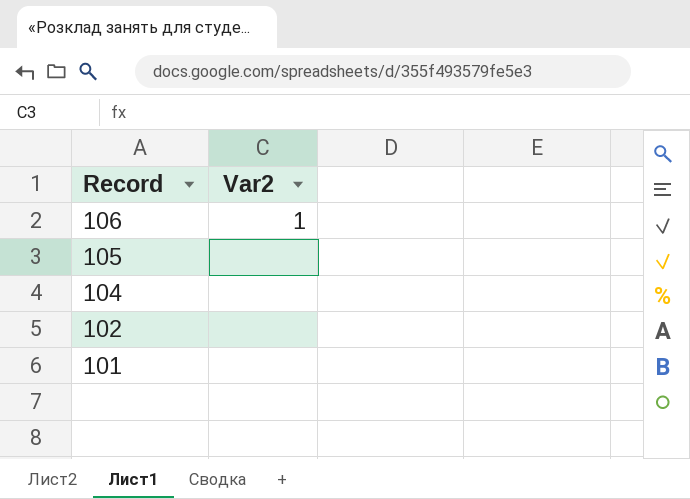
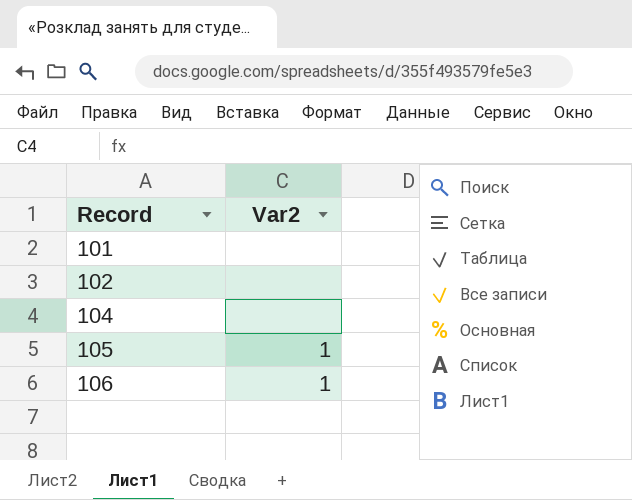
row order: Record descending -> Record ascending
105 | Var2: none -> 1

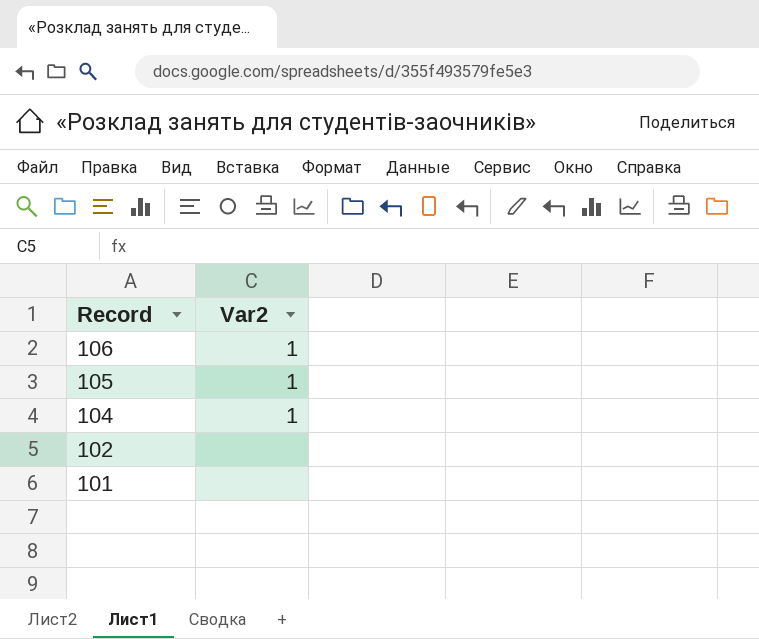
row order: Record ascending -> Record descending
104 | Var2: none -> 1

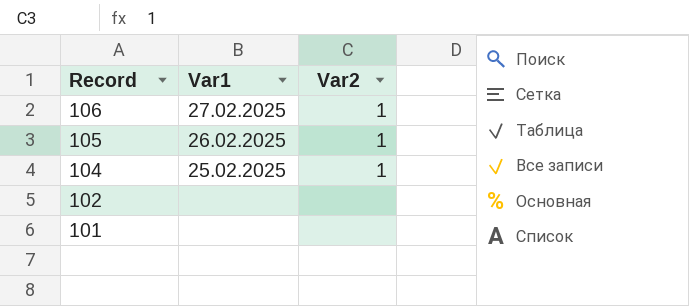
column Var1 | position: none -> 2

